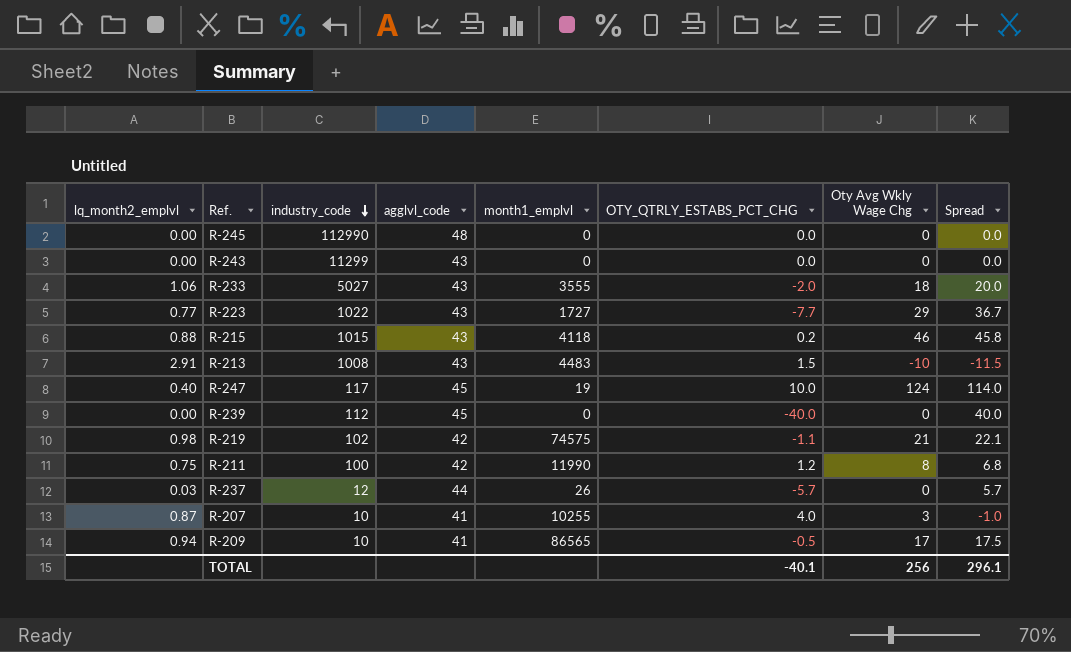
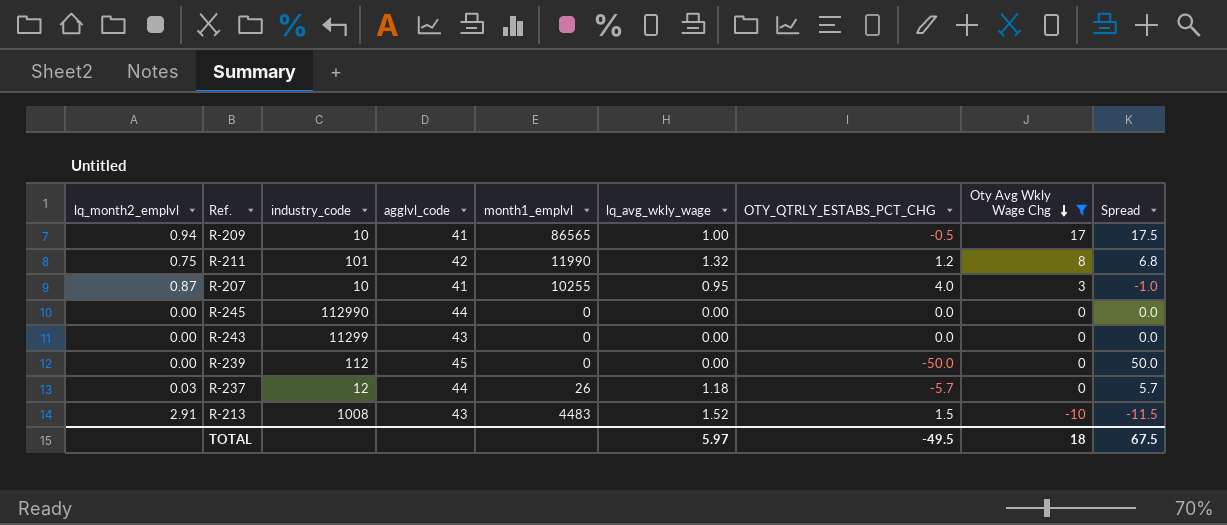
filter: none -> Oty Avg Wkly Wage Chg <= 17
row order: industry_code descending -> Oty Avg Wkly Wage Chg descending
column lq_avg_wkly_wage | position: none -> 6
R-211 | industry_code: 100 -> 101
R-245 | agglvl_code: 48 -> 44
R-239 | OTY_QTRLY_ESTABS_PCT_CHG: -40.0 -> -50.0
R-239 | Spread: 40.0 -> 50.0
TOTAL | OTY_QTRLY_ESTABS_PCT_CHG: -40.1 -> -49.5
TOTAL | Oty Avg Wkly Wage Chg: 256 -> 18
TOTAL | Spread: 296.1 -> 67.5

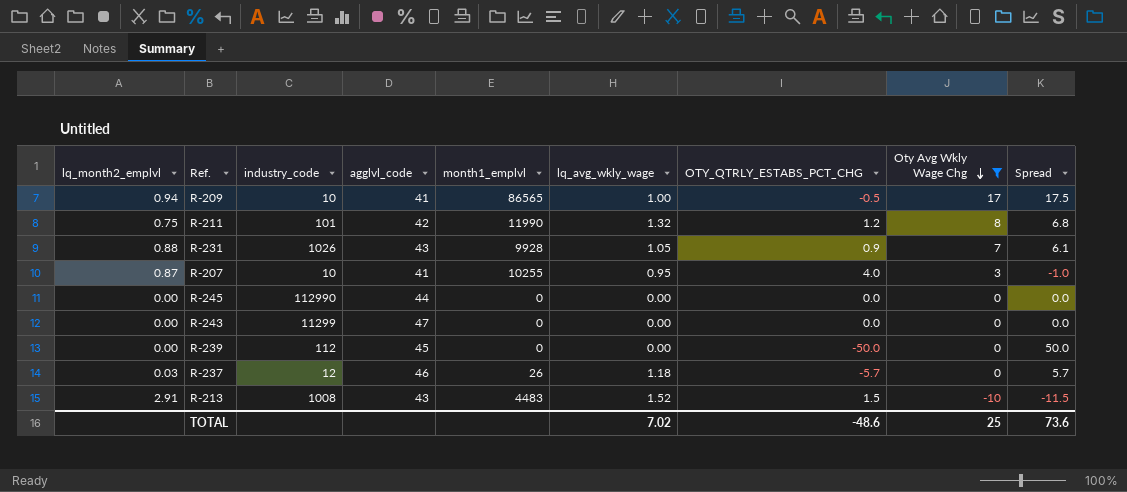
row R-231: none -> 0.88 | 1026 | 43 | 9928 | 1.05 | 0.9 | 7 | 6.1
R-243 | agglvl_code: 43 -> 47
R-237 | agglvl_code: 44 -> 46
TOTAL | lq_avg_wkly_wage: 5.97 -> 7.02
TOTAL | OTY_QTRLY_ESTABS_PCT_CHG: -49.5 -> -48.6
TOTAL | Oty Avg Wkly Wage Chg: 18 -> 25
TOTAL | Spread: 67.5 -> 73.6

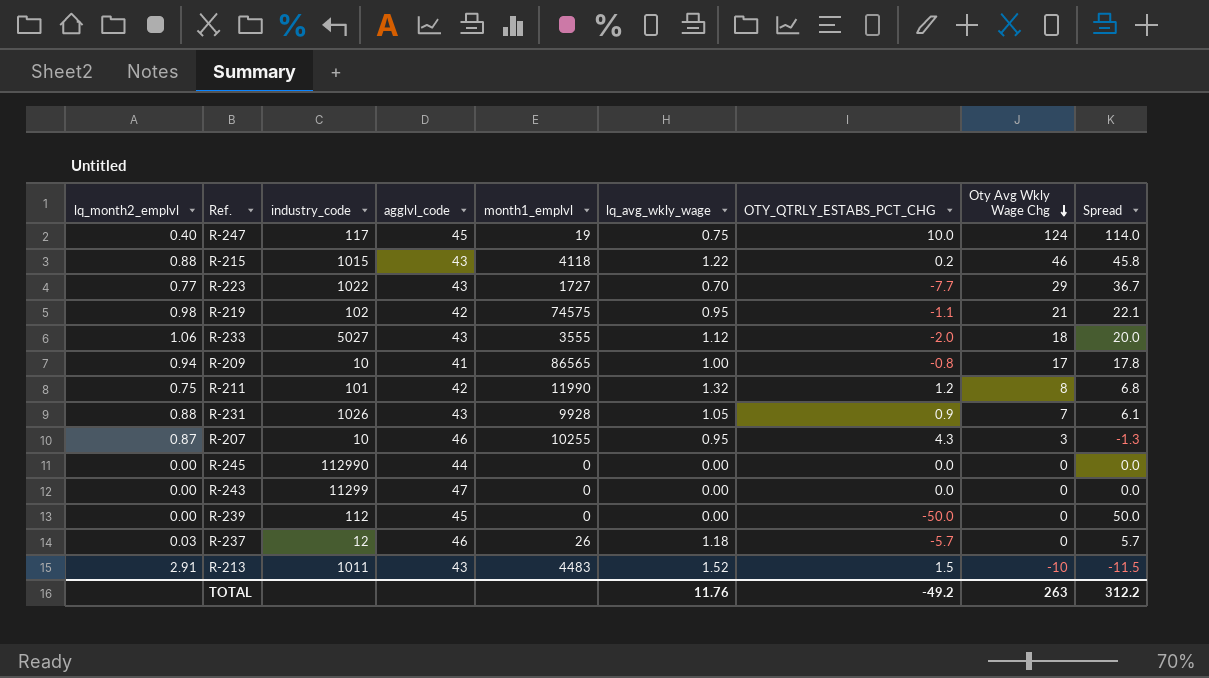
filter: Oty Avg Wkly Wage Chg <= 17 -> none
R-209 | OTY_QTRLY_ESTABS_PCT_CHG: -0.5 -> -0.8
R-209 | Spread: 17.5 -> 17.8
R-207 | agglvl_code: 41 -> 46
R-207 | OTY_QTRLY_ESTABS_PCT_CHG: 4.0 -> 4.3
R-207 | Spread: -1.0 -> -1.3
R-213 | industry_code: 1008 -> 1011
TOTAL | lq_avg_wkly_wage: 7.02 -> 11.76
TOTAL | OTY_QTRLY_ESTABS_PCT_CHG: -48.6 -> -49.2
TOTAL | Oty Avg Wkly Wage Chg: 25 -> 263
TOTAL | Spread: 73.6 -> 312.2

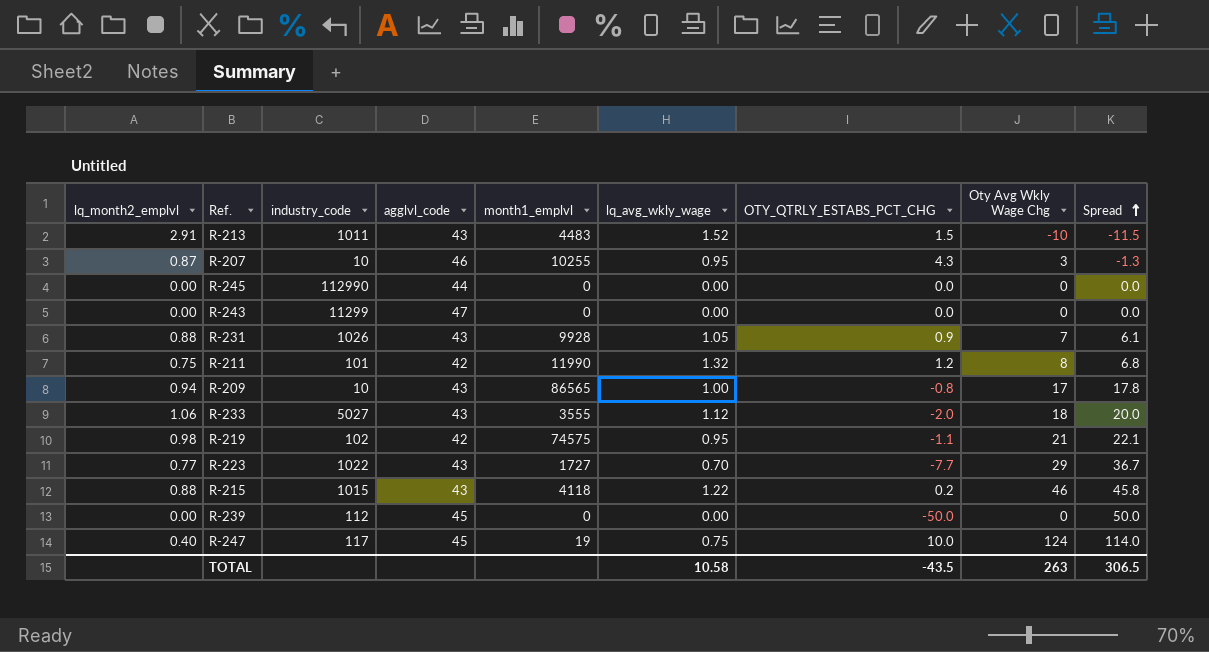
row order: Oty Avg Wkly Wage Chg descending -> Spread ascending
row R-237: 0.03 | 12 | 46 | 26 | 1.18 | -5.7 | 0 | 5.7 -> none
R-209 | agglvl_code: 41 -> 43
TOTAL | lq_avg_wkly_wage: 11.76 -> 10.58
TOTAL | OTY_QTRLY_ESTABS_PCT_CHG: -49.2 -> -43.5
TOTAL | Spread: 312.2 -> 306.5

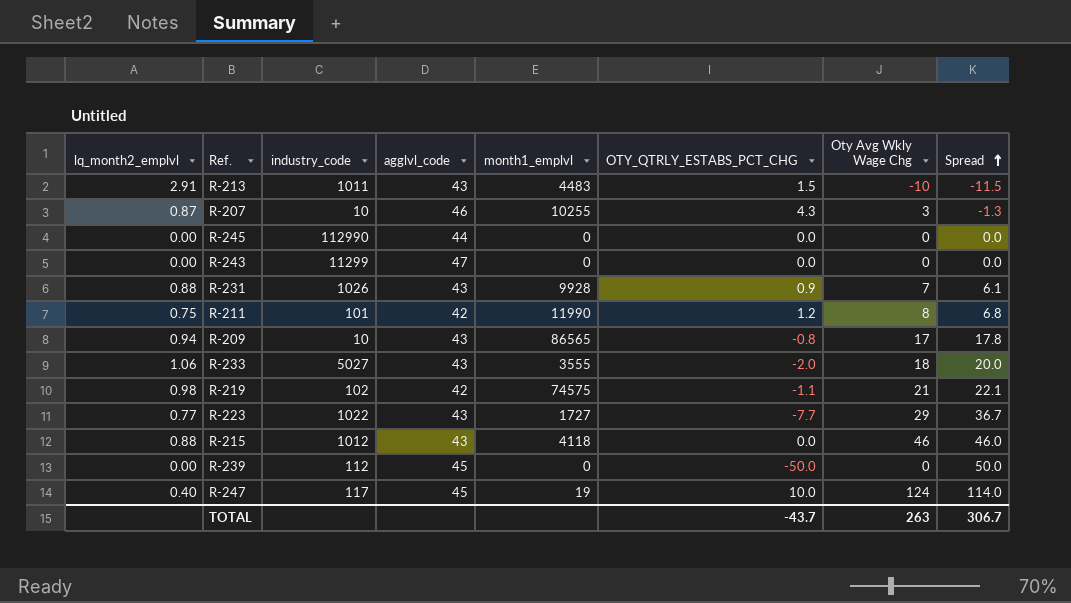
column lq_avg_wkly_wage | position: 6 -> none
R-215 | industry_code: 1015 -> 1012
R-215 | OTY_QTRLY_ESTABS_PCT_CHG: 0.2 -> 0.0
R-215 | Spread: 45.8 -> 46.0
TOTAL | OTY_QTRLY_ESTABS_PCT_CHG: -43.5 -> -43.7
TOTAL | Spread: 306.5 -> 306.7

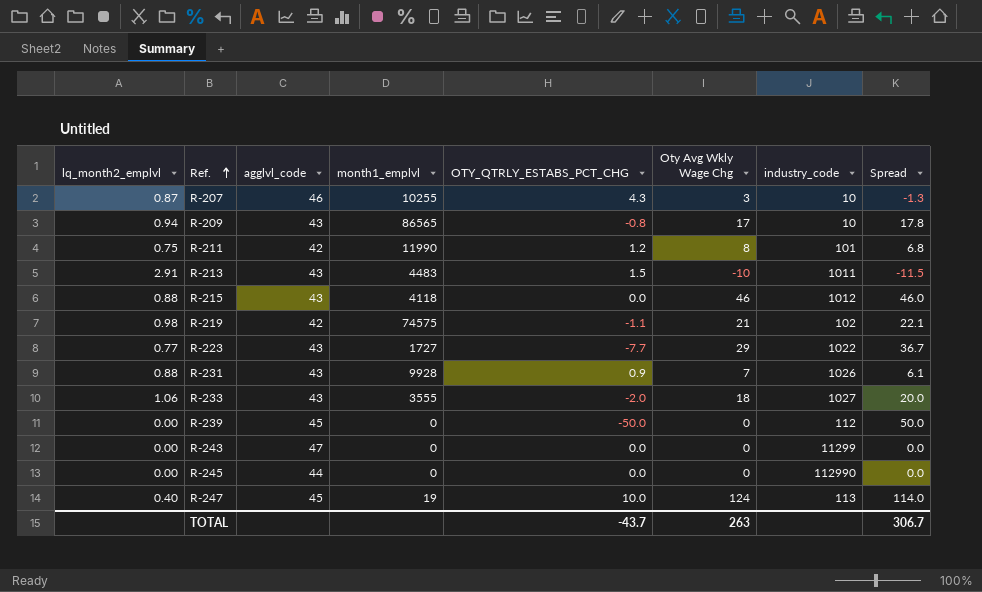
row order: Spread ascending -> Ref. ascending
column industry_code | position: 3 -> 7
R-233 | industry_code: 5027 -> 1027
R-247 | industry_code: 117 -> 113

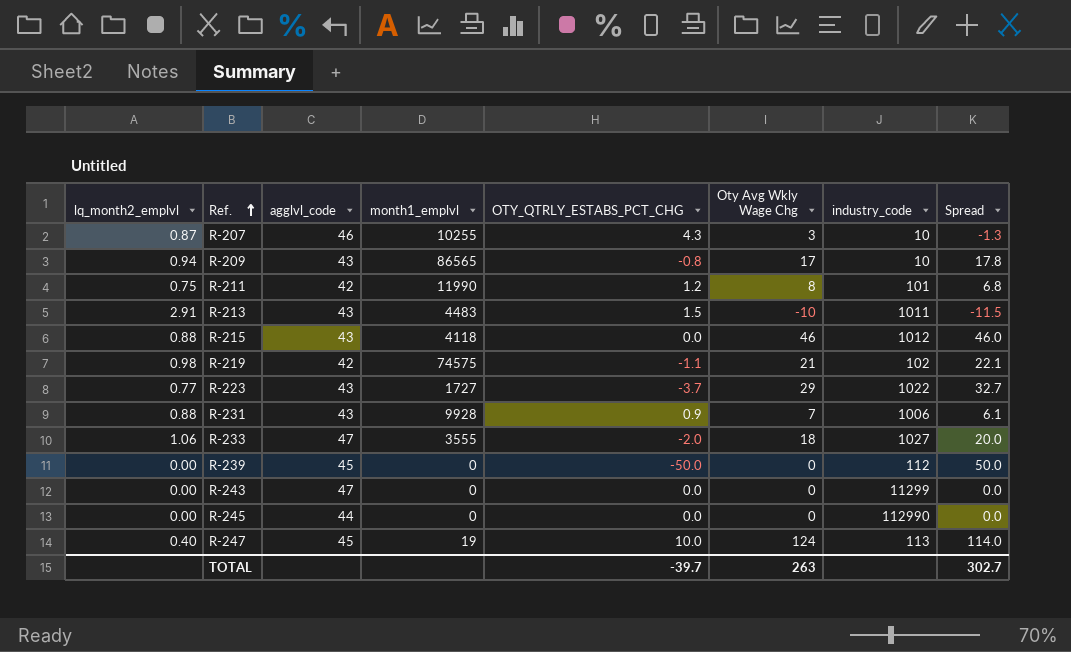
R-223 | OTY_QTRLY_ESTABS_PCT_CHG: -7.7 -> -3.7
R-223 | Spread: 36.7 -> 32.7
R-231 | industry_code: 1026 -> 1006
R-233 | agglvl_code: 43 -> 47
TOTAL | OTY_QTRLY_ESTABS_PCT_CHG: -43.7 -> -39.7
TOTAL | Spread: 306.7 -> 302.7

